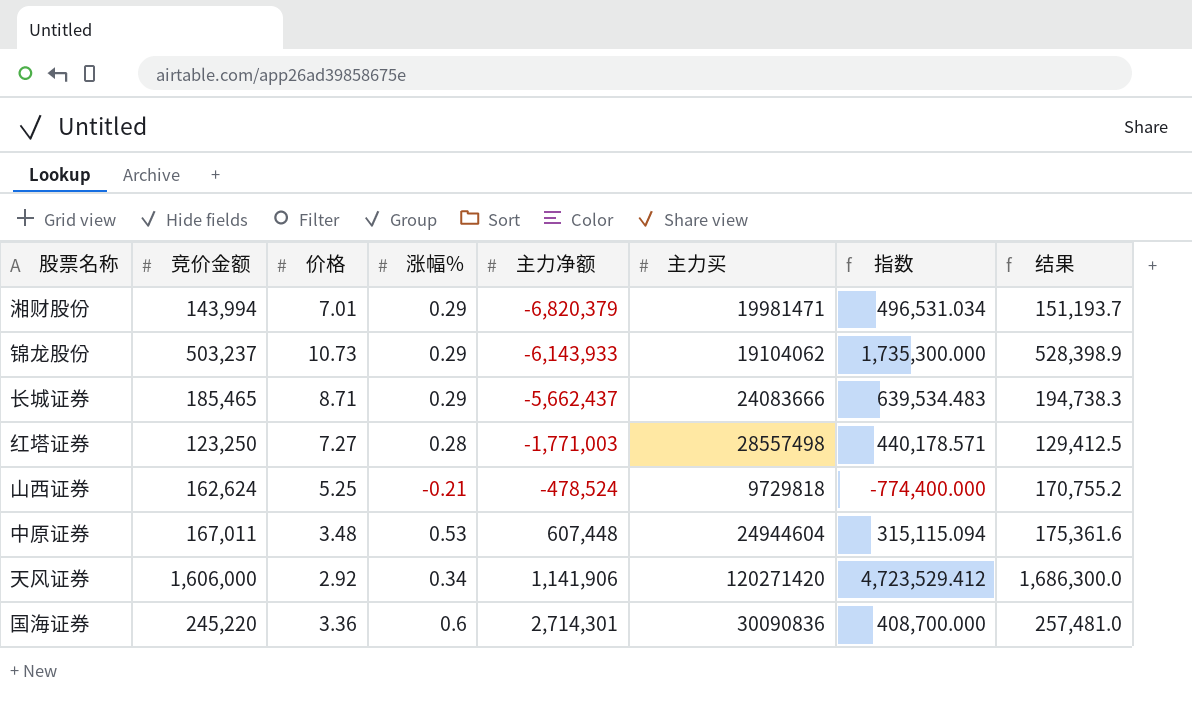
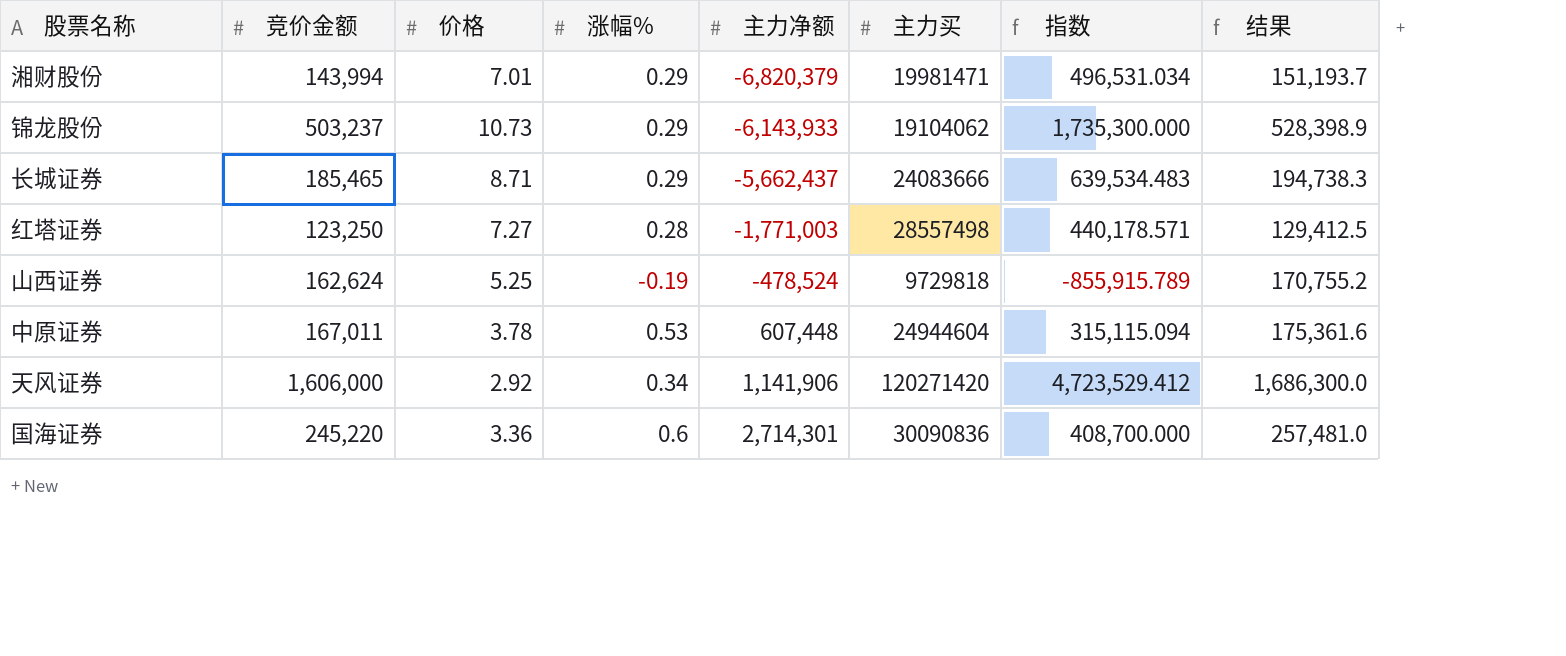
山西证券 | 涨幅%: -0.21 -> -0.19
山西证券 | 指数: -774,400.000 -> -855,915.789
中原证券 | 价格: 3.48 -> 3.78

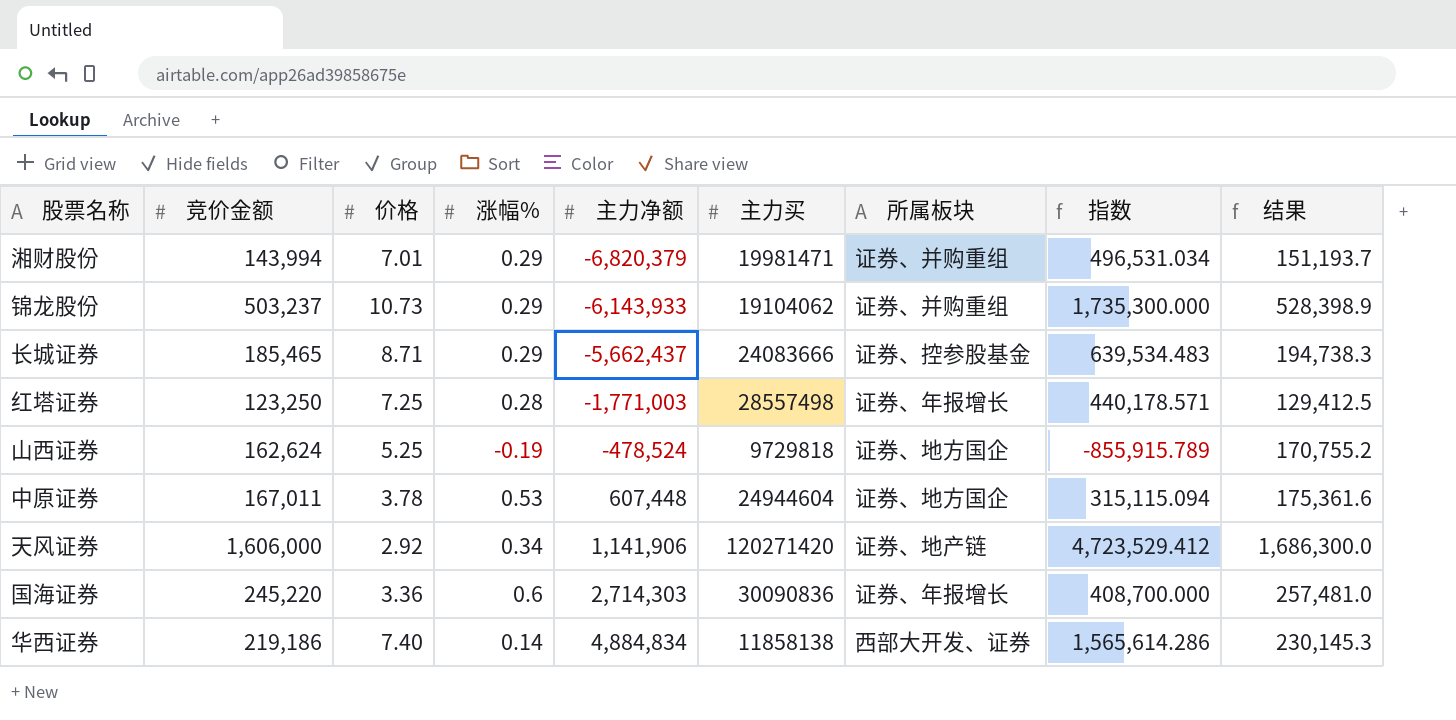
column 所属板块 | position: none -> 7
红塔证券 | 价格: 7.27 -> 7.25
国海证券 | 主力净额: 2,714,301 -> 2,714,303
row 华西证券: none -> 219,186 | 7.40 | 0.14 | 4,884,834 | 11858138 | 西部大开发、证券 | 1,565,614.286 | 230,145.3

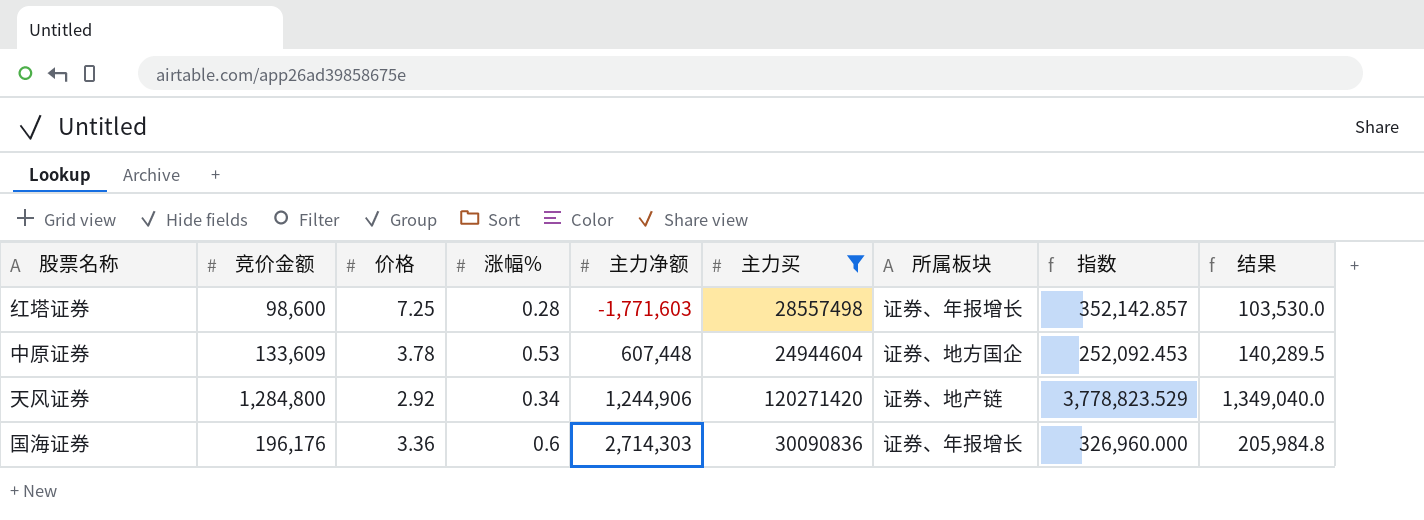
filter: none -> 主力买 >= 24944604
红塔证券 | 竞价金额: 123,250 -> 98,600
红塔证券 | 主力净额: -1,771,003 -> -1,771,603
红塔证券 | 指数: 440,178.571 -> 352,142.857
红塔证券 | 结果: 129,412.5 -> 103,530.0
中原证券 | 竞价金额: 167,011 -> 133,609
中原证券 | 指数: 315,115.094 -> 252,092.453
中原证券 | 结果: 175,361.6 -> 140,289.5
天风证券 | 竞价金额: 1,606,000 -> 1,284,800
天风证券 | 主力净额: 1,141,906 -> 1,244,906
天风证券 | 指数: 4,723,529.412 -> 3,778,823.529
天风证券 | 结果: 1,686,300.0 -> 1,349,040.0
国海证券 | 竞价金额: 245,220 -> 196,176
国海证券 | 指数: 408,700.000 -> 326,960.000
国海证券 | 结果: 257,481.0 -> 205,984.8

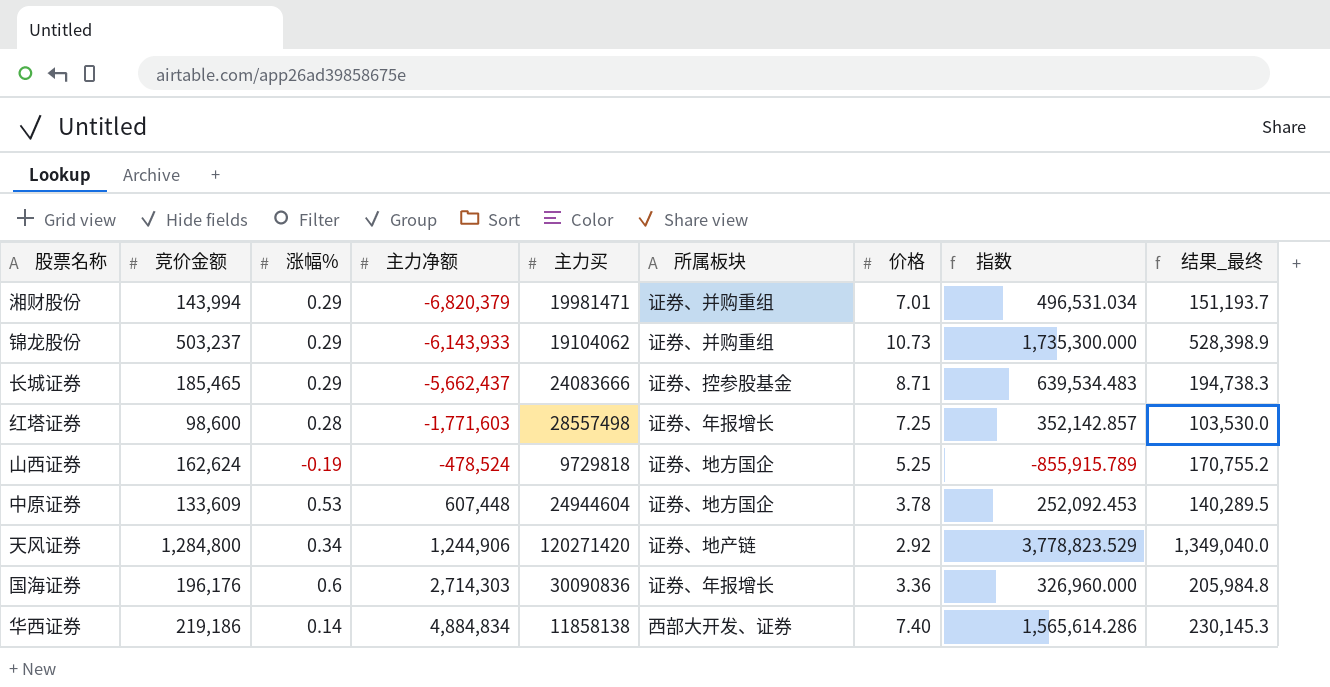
filter: 主力买 >= 24944604 -> none
column 价格 | position: 3 -> 7
column name: 结果 -> 结果_最终

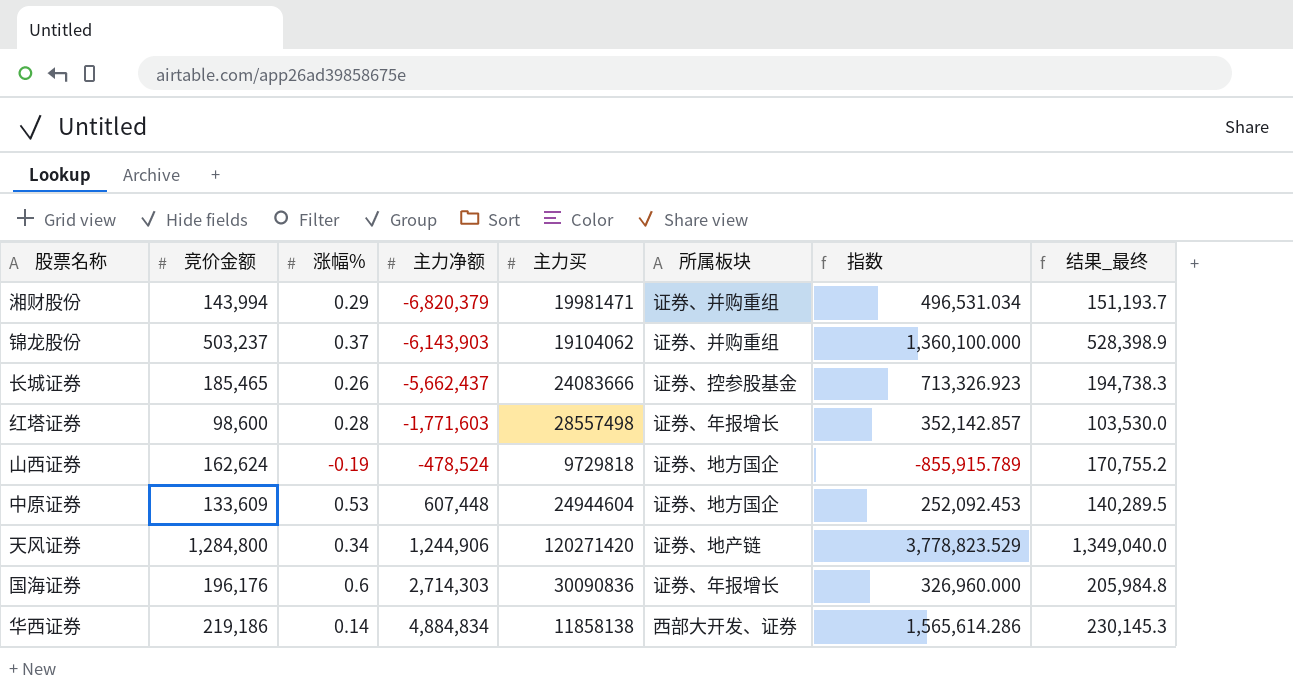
column 价格 | position: 7 -> none
锦龙股份 | 涨幅%: 0.29 -> 0.37
锦龙股份 | 主力净额: -6,143,933 -> -6,143,903
锦龙股份 | 指数: 1,735,300.000 -> 1,360,100.000
长城证券 | 涨幅%: 0.29 -> 0.26
长城证券 | 指数: 639,534.483 -> 713,326.923

